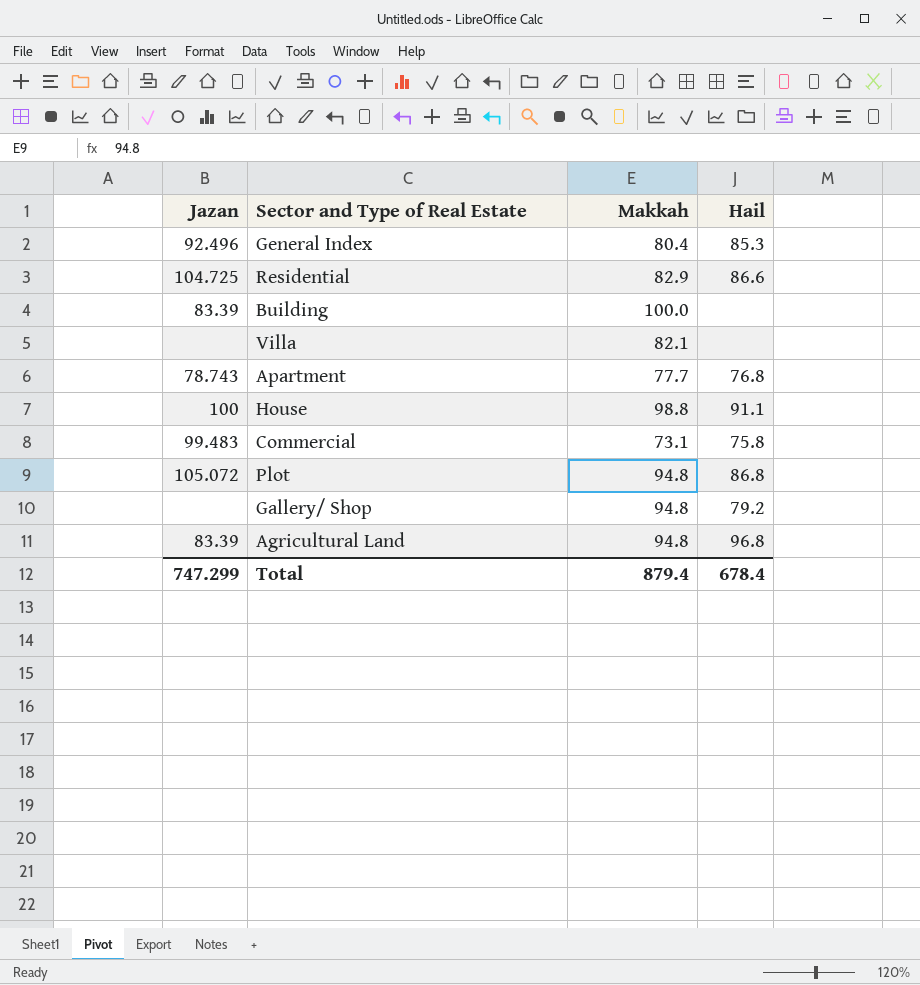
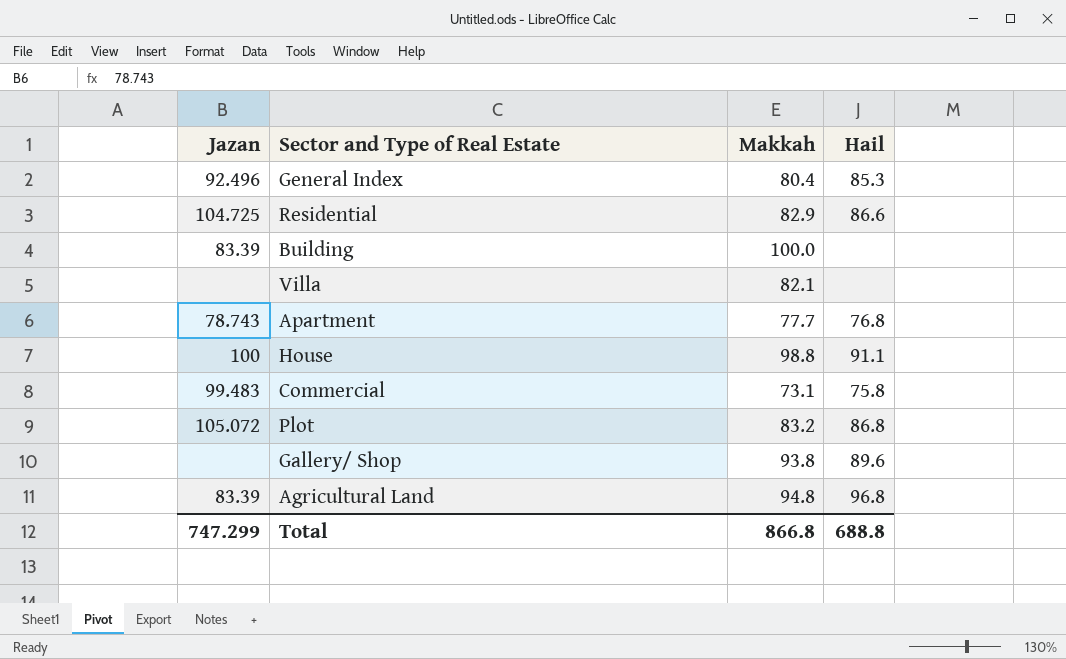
Plot | Makkah: 94.8 -> 83.2
Gallery/ Shop | Makkah: 94.8 -> 93.8
Gallery/ Shop | Hail: 79.2 -> 89.6
Total | Makkah: 879.4 -> 866.8
Total | Hail: 678.4 -> 688.8

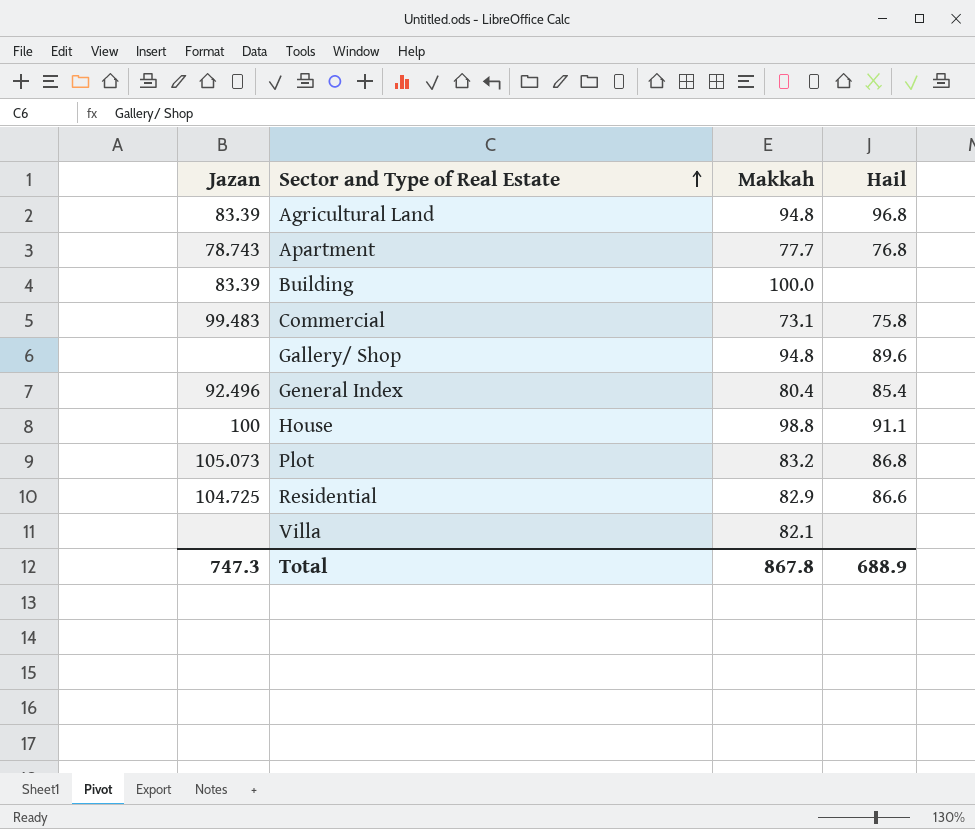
row order: none -> Sector and Type of Real Estate ascending
Gallery/ Shop | Makkah: 93.8 -> 94.8
General Index | Hail: 85.3 -> 85.4
Plot | Jazan: 105.072 -> 105.073
Total | Jazan: 747.299 -> 747.3
Total | Makkah: 866.8 -> 867.8
Total | Hail: 688.8 -> 688.9

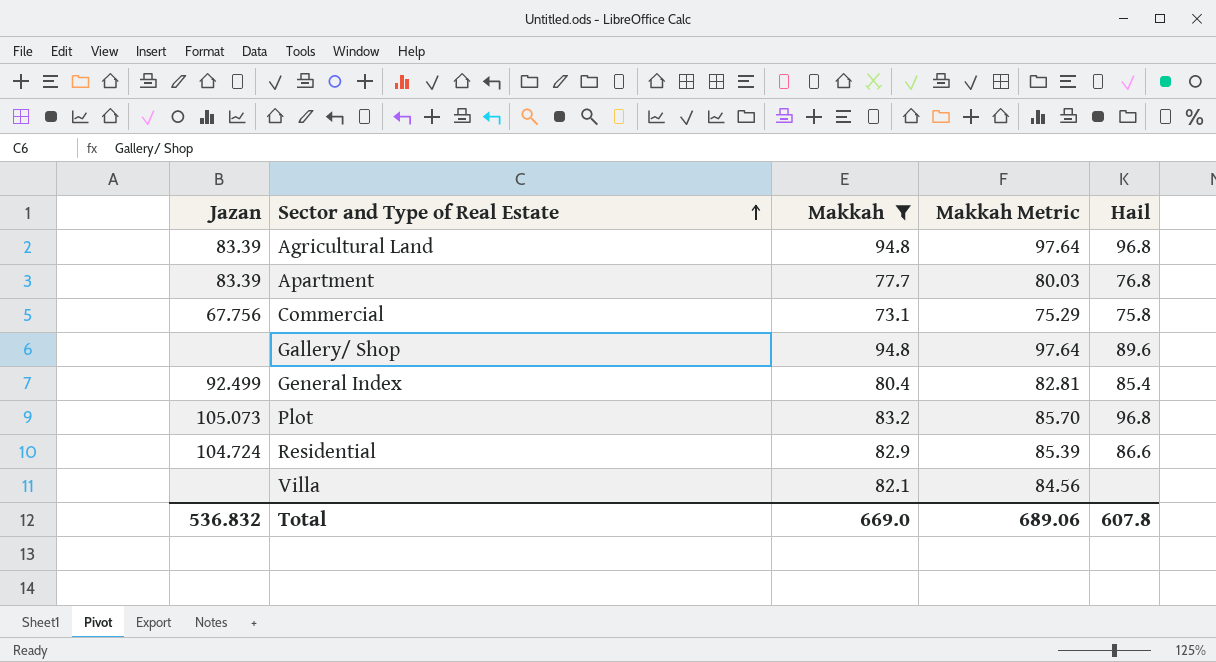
filter: none -> Makkah <= 94.8
column Makkah Metric | formula: none -> [Makkah] * 1.03
Apartment | Jazan: 78.743 -> 83.39
Commercial | Jazan: 99.483 -> 67.756
General Index | Jazan: 92.496 -> 92.499
Plot | Hail: 86.8 -> 96.8
Residential | Jazan: 104.725 -> 104.724
Total | Jazan: 747.3 -> 536.832
Total | Makkah: 867.8 -> 669.0
Total | Hail: 688.9 -> 607.8

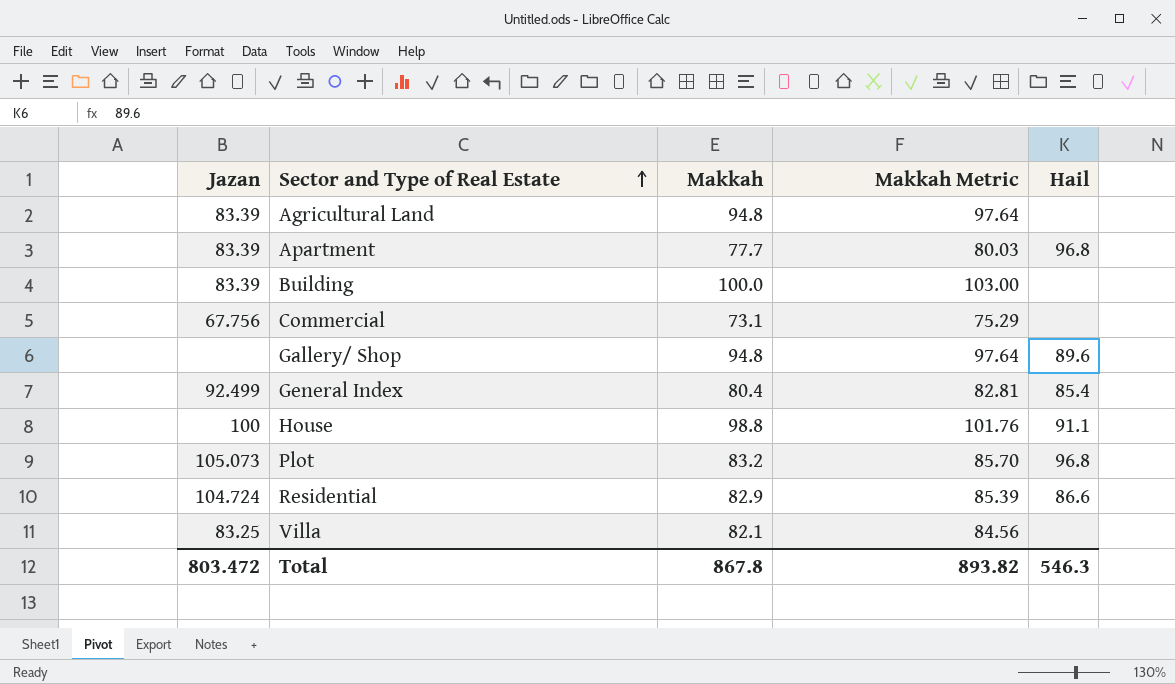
filter: Makkah <= 94.8 -> none
Agricultural Land | Hail: 96.8 -> none
Apartment | Hail: 76.8 -> 96.8
Commercial | Hail: 75.8 -> none
Villa | Jazan: none -> 83.25
Total | Jazan: 536.832 -> 803.472
Total | Makkah: 669.0 -> 867.8
Total | Makkah Metric: 689.06 -> 893.82
Total | Hail: 607.8 -> 546.3

